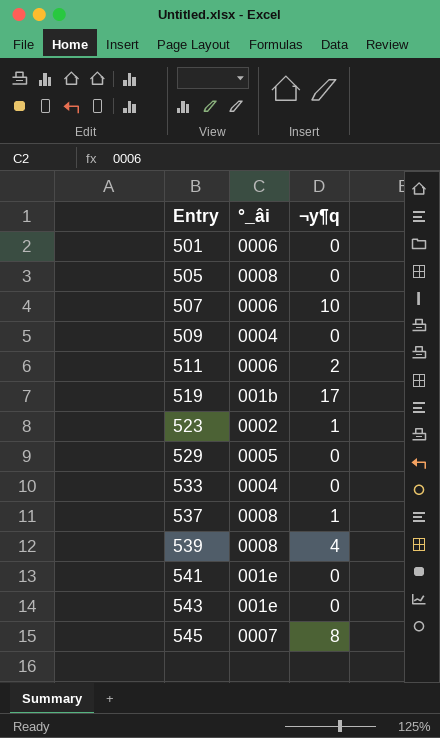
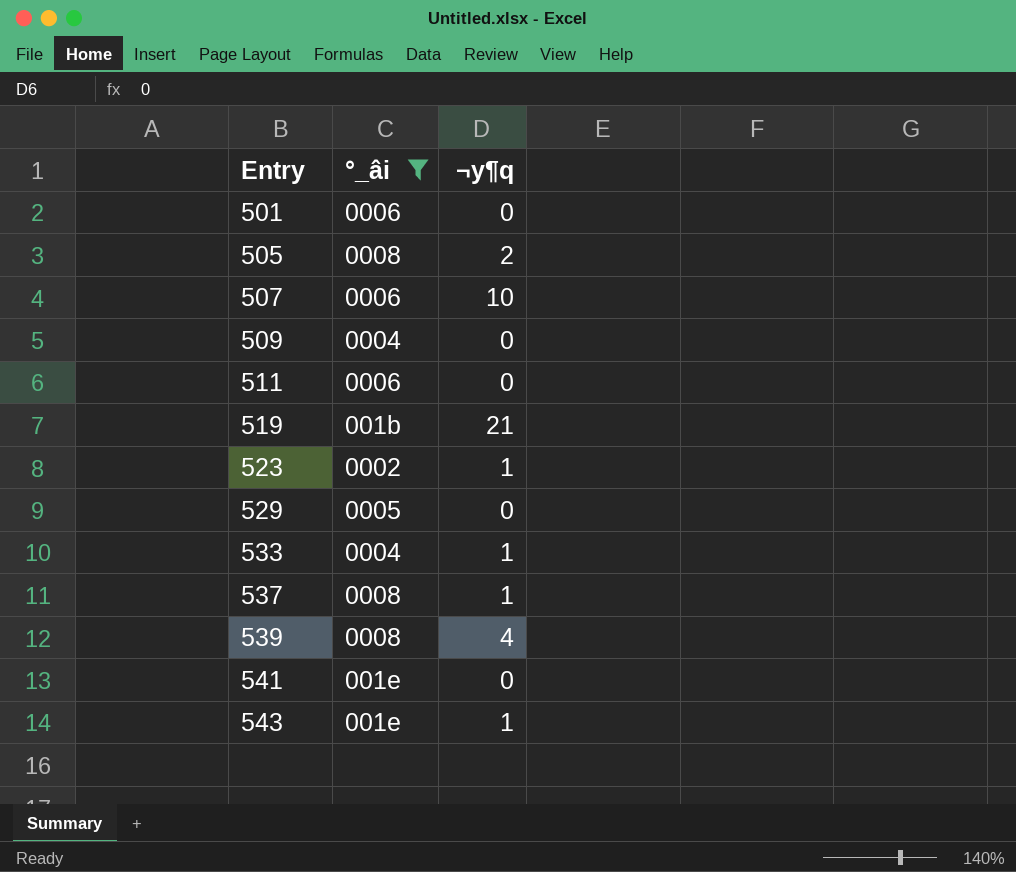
filter: none -> °_âi != 0007
505 | ¬y¶q: 0 -> 2
511 | ¬y¶q: 2 -> 0
519 | ¬y¶q: 17 -> 21
533 | ¬y¶q: 0 -> 1
543 | ¬y¶q: 0 -> 1

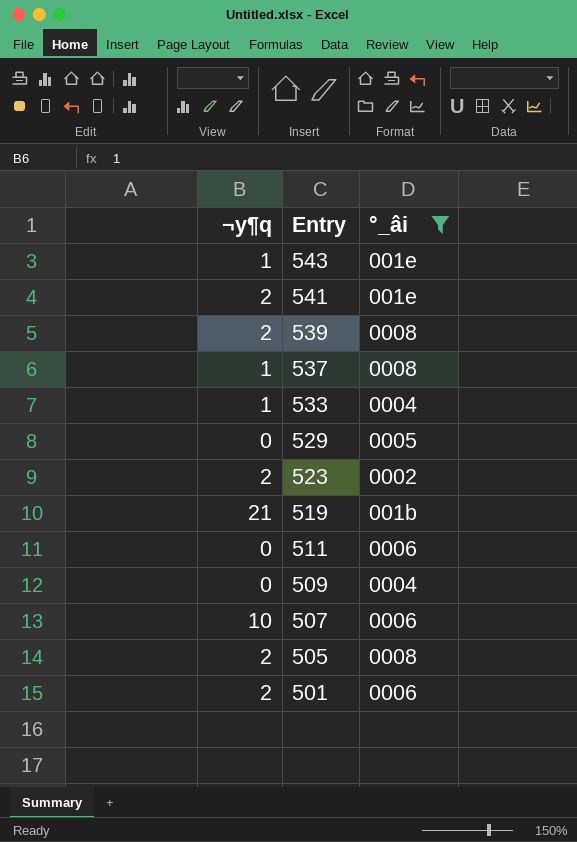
row order: Entry ascending -> Entry descending
column ¬y¶q | position: 3 -> 1
541 | ¬y¶q: 0 -> 2
539 | ¬y¶q: 4 -> 2
523 | ¬y¶q: 1 -> 2
501 | ¬y¶q: 0 -> 2

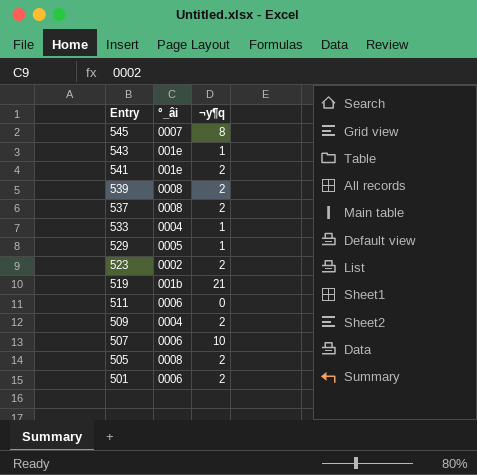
filter: °_âi != 0007 -> none
column ¬y¶q | position: 1 -> 3
537 | ¬y¶q: 1 -> 2
529 | ¬y¶q: 0 -> 1
509 | ¬y¶q: 0 -> 2

